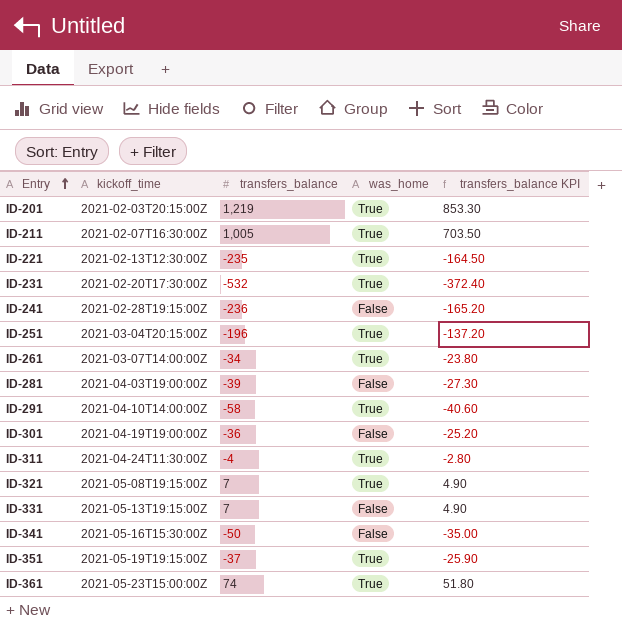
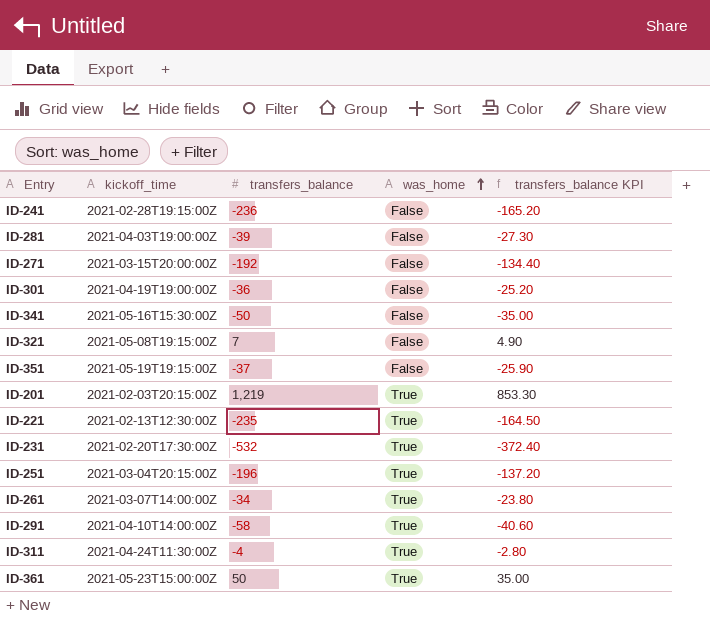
row order: Entry ascending -> was_home ascending
row ID-211: 2021-02-07T16:30:00Z | 1,005 | True | 703.50 -> none
row ID-331: 2021-05-13T19:15:00Z | 7 | False | 4.90 -> none
row ID-271: none -> 2021-03-15T20:00:00Z | -192 | False | -134.40
ID-321 | was_home: True -> False
ID-351 | was_home: True -> False
ID-361 | transfers_balance: 74 -> 50
ID-361 | transfers_balance KPI: 51.80 -> 35.00

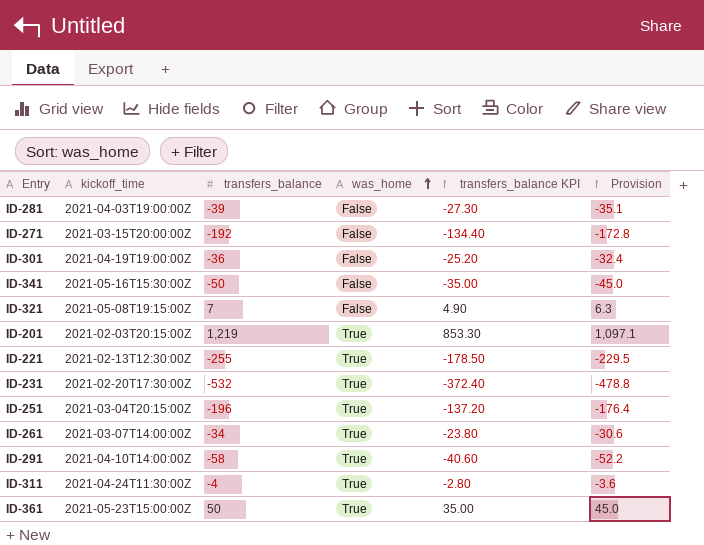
column Provision | formula: none -> [transfers_balance] * 0.9
row ID-241: 2021-02-28T19:15:00Z | -236 | False | -165.20 -> none
row ID-351: 2021-05-19T19:15:00Z | -37 | False | -25.90 -> none
ID-221 | transfers_balance: -235 -> -255
ID-221 | transfers_balance KPI: -164.50 -> -178.50

